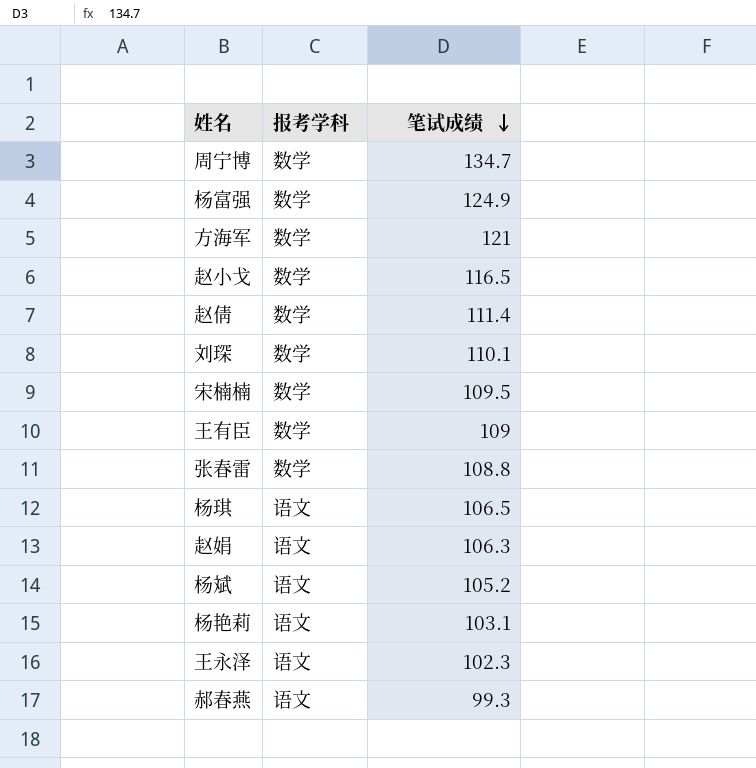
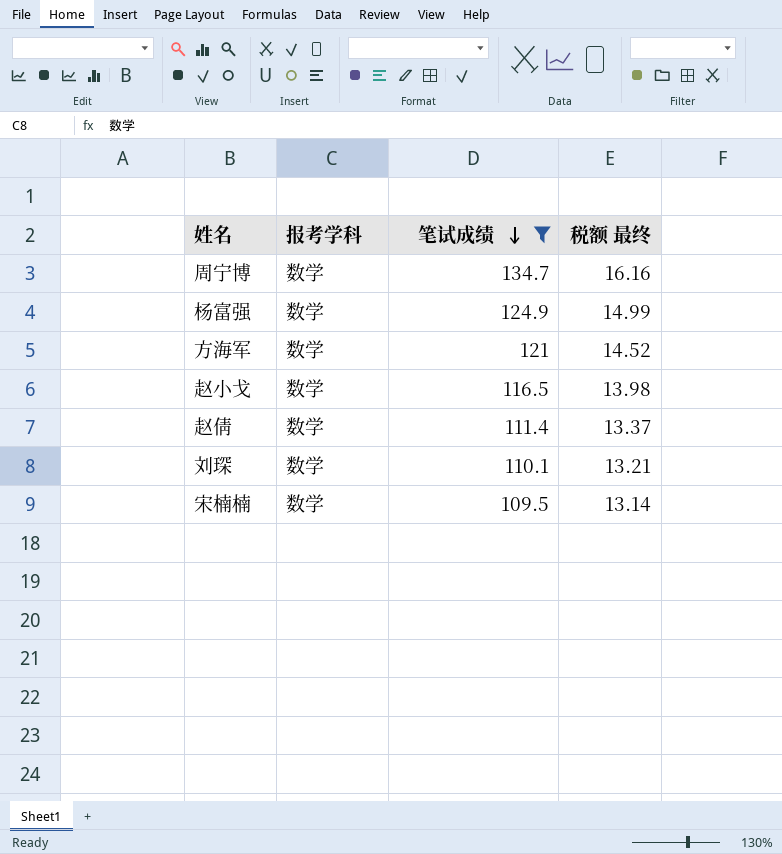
filter: none -> 笔试成绩 >= 109.5
column 税额 最终 | formula: none -> [笔试成绩] * 0.12

